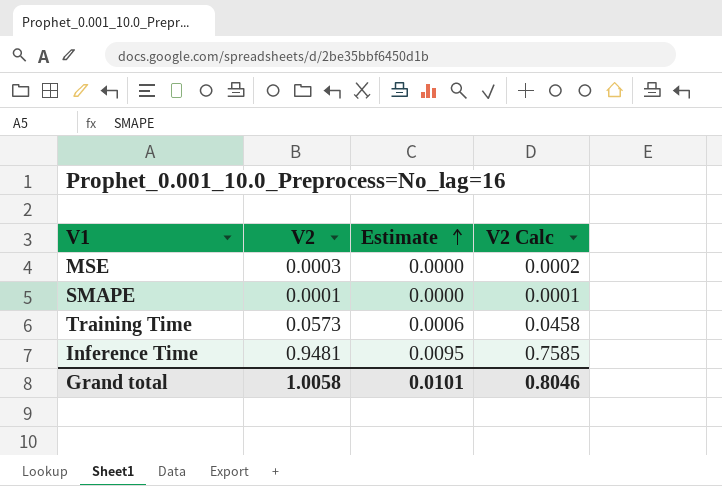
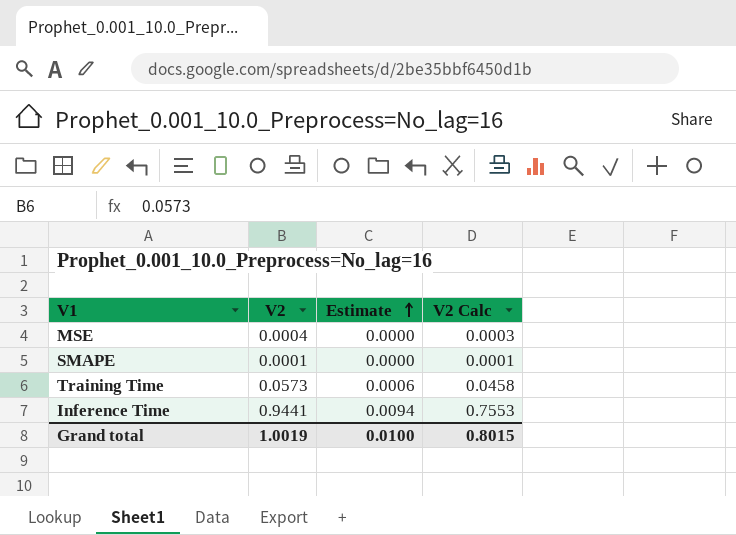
MSE | V2: 0.0003 -> 0.0004
MSE | V2 Calc: 0.0002 -> 0.0003
Inference Time | V2: 0.9481 -> 0.9441
Inference Time | Estimate: 0.0095 -> 0.0094
Inference Time | V2 Calc: 0.7585 -> 0.7553
Grand total | V2: 1.0058 -> 1.0019
Grand total | Estimate: 0.0101 -> 0.0100
Grand total | V2 Calc: 0.8046 -> 0.8015

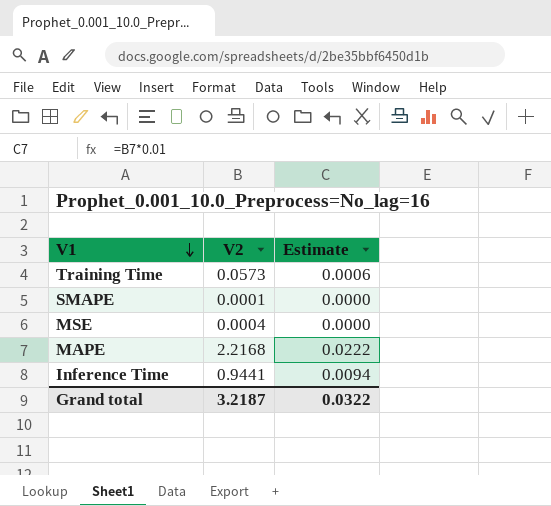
row order: Estimate ascending -> V1 descending
column V2 Calc | formula: [V2] * 0.8 -> none
row MAPE: none -> 2.2168 | 0.0222
Grand total | V2: 1.0019 -> 3.2187
Grand total | Estimate: 0.0100 -> 0.0322

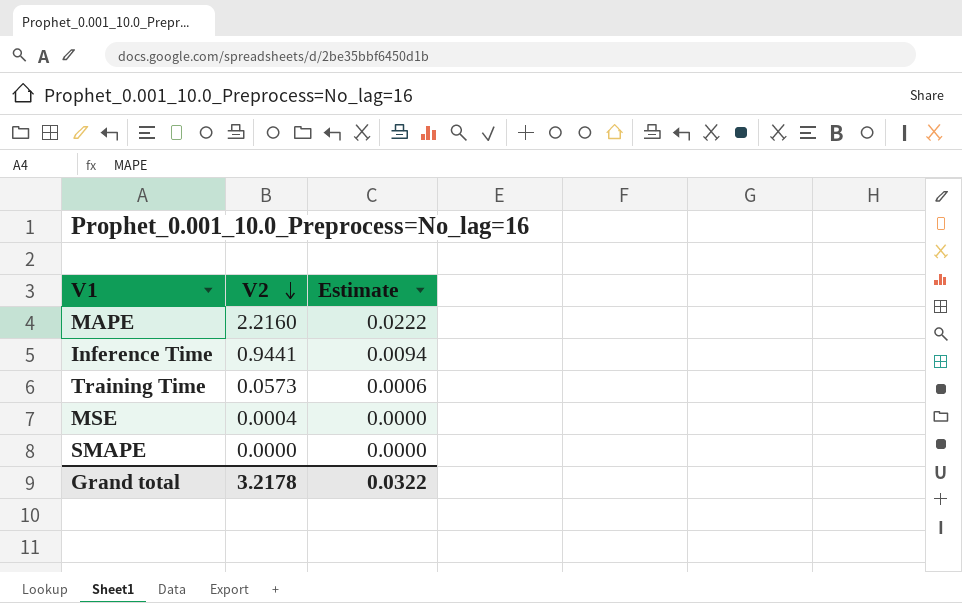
row order: V1 descending -> V2 descending
MAPE | V2: 2.2168 -> 2.2160
SMAPE | V2: 0.0001 -> 0.0000
Grand total | V2: 3.2187 -> 3.2178

